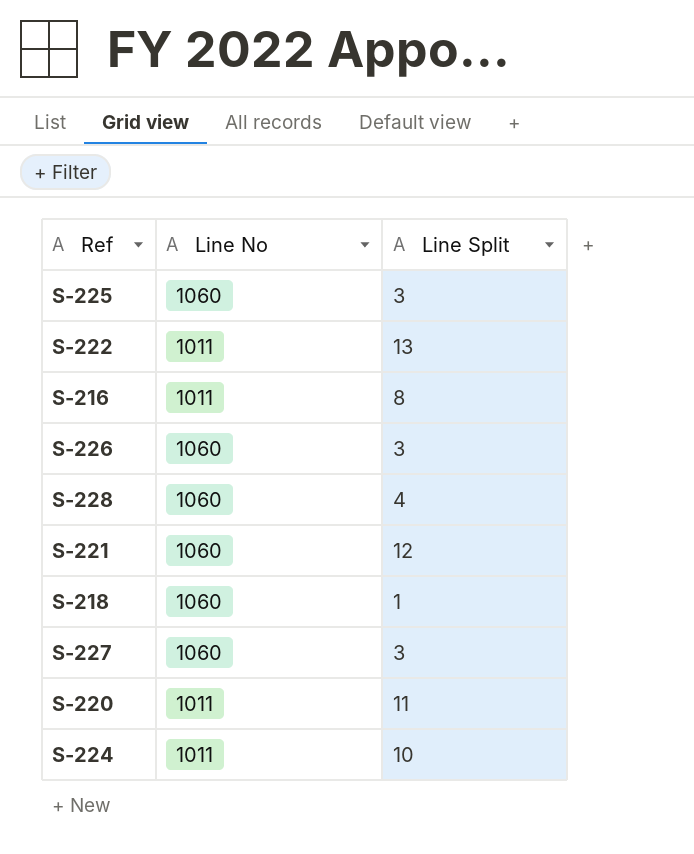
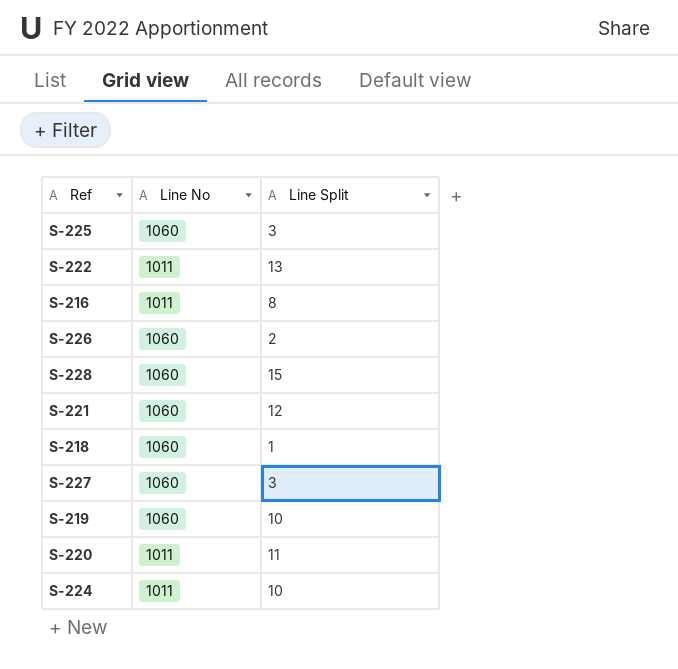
S-226 | Line Split: 3 -> 2
S-228 | Line Split: 4 -> 15
row S-219: none -> 1060 | 10

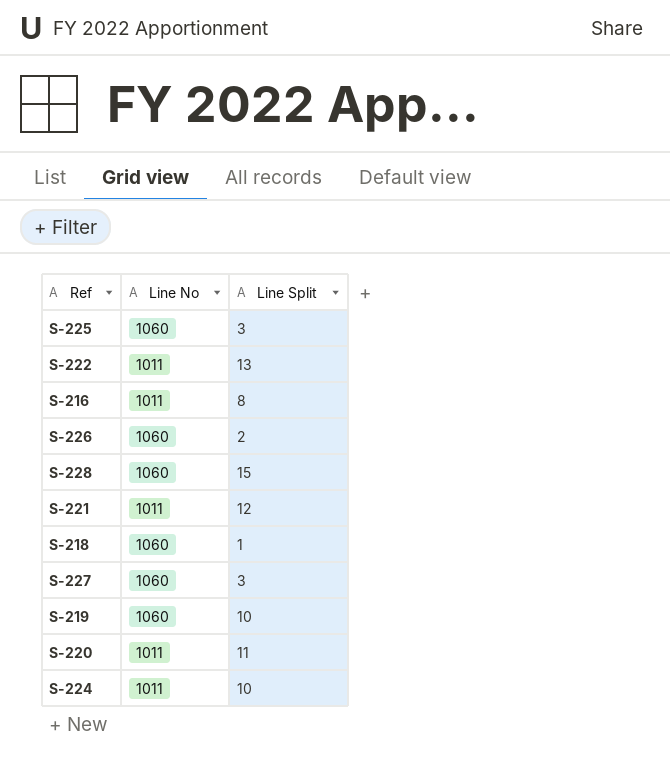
S-221 | Line No: 1060 -> 1011

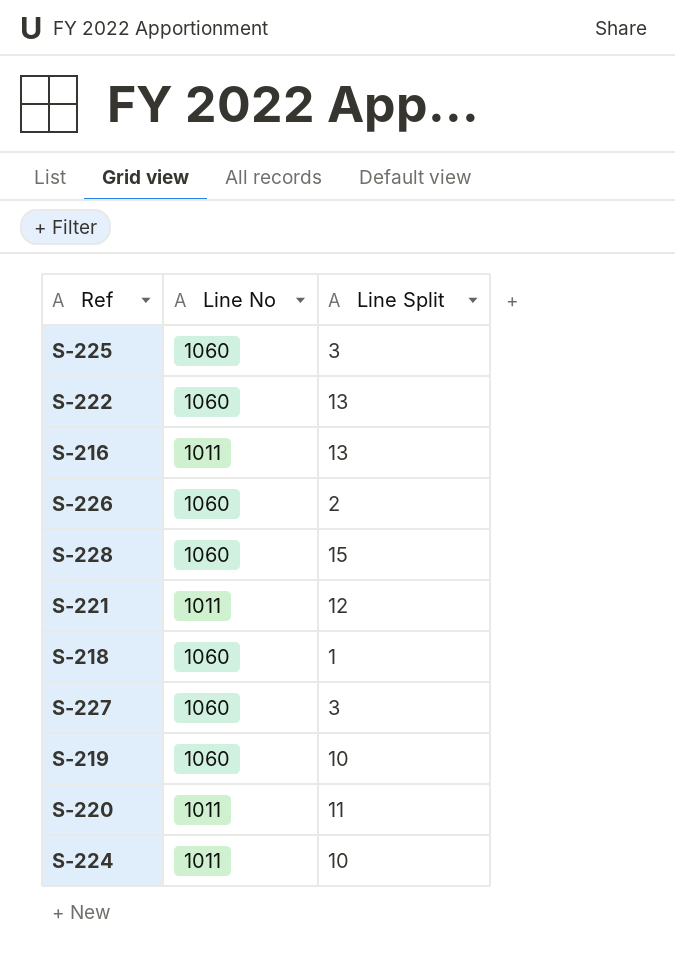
S-222 | Line No: 1011 -> 1060
S-216 | Line Split: 8 -> 13

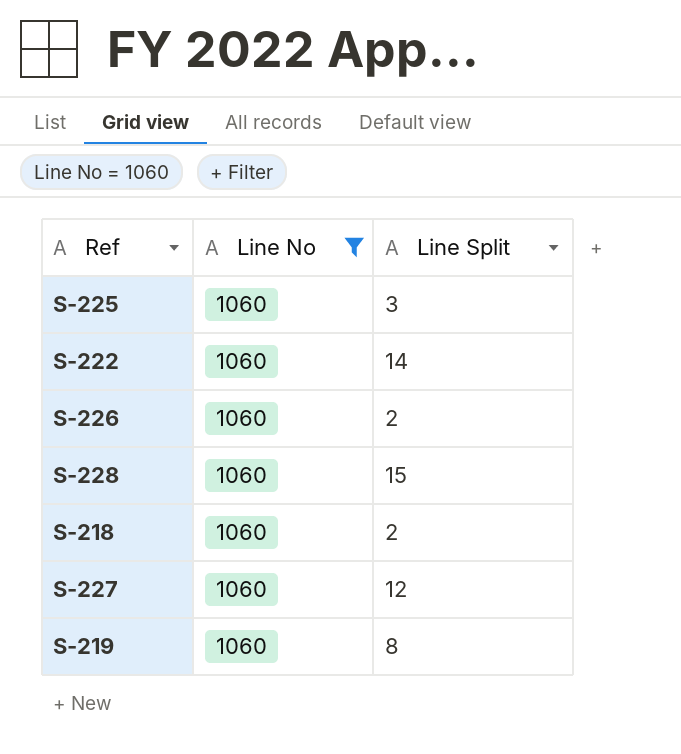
filter: none -> Line No = 1060
S-222 | Line Split: 13 -> 14
S-218 | Line Split: 1 -> 2
S-227 | Line Split: 3 -> 12
S-219 | Line Split: 10 -> 8

